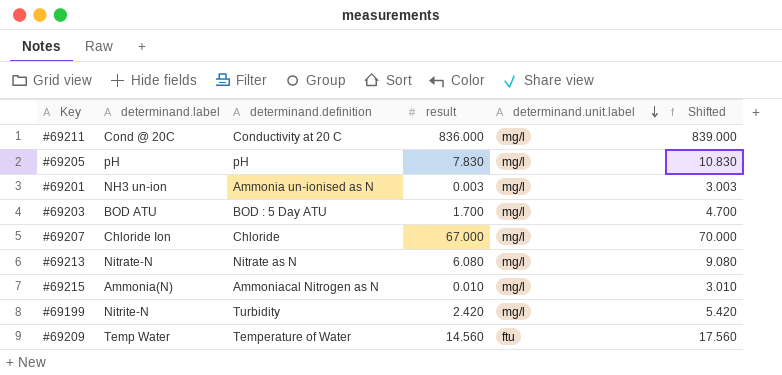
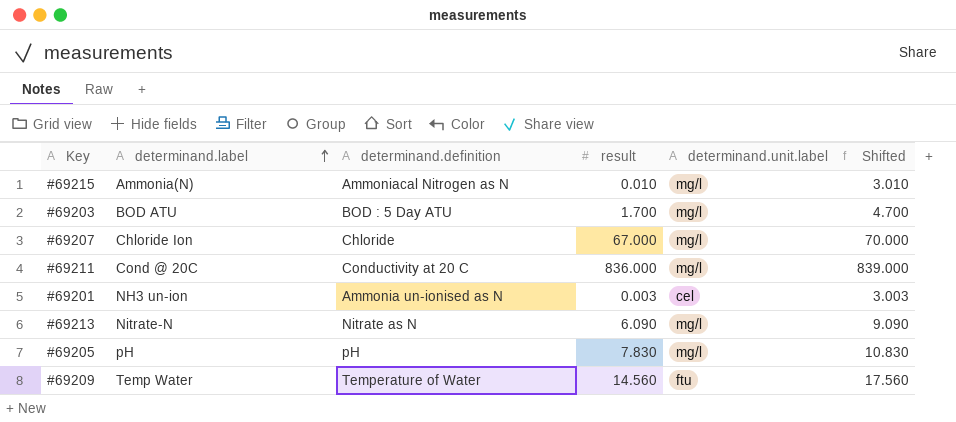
row order: determinand.unit.label descending -> determinand.label ascending
row #69199: Nitrite-N | Turbidity | 2.420 | mg/l | 5.420 -> none
#69201 | determinand.unit.label: mg/l -> cel
#69213 | result: 6.080 -> 6.090
#69213 | Shifted: 9.080 -> 9.090

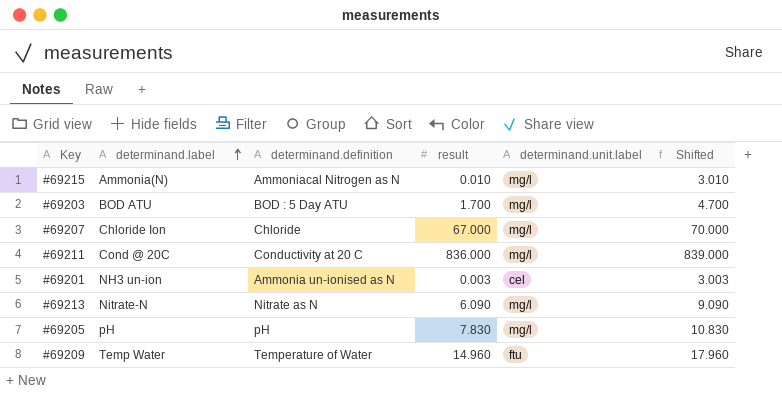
#69209 | result: 14.560 -> 14.960
#69209 | Shifted: 17.560 -> 17.960

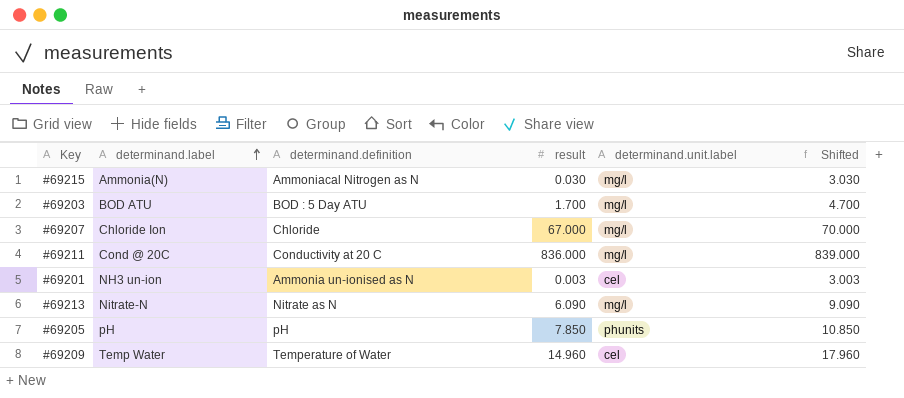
#69215 | result: 0.010 -> 0.030
#69215 | Shifted: 3.010 -> 3.030
#69205 | result: 7.830 -> 7.850
#69205 | determinand.unit.label: mg/l -> phunits
#69205 | Shifted: 10.830 -> 10.850
#69209 | determinand.unit.label: ftu -> cel

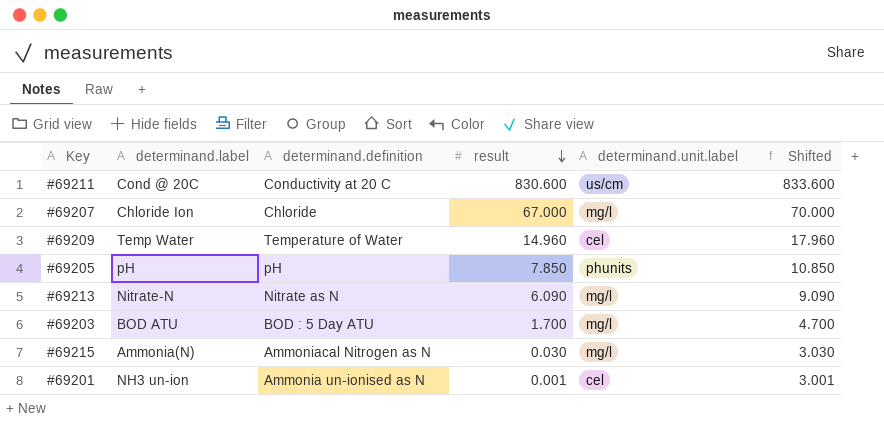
row order: determinand.label ascending -> result descending
#69211 | result: 836.000 -> 830.600
#69211 | determinand.unit.label: mg/l -> us/cm
#69211 | Shifted: 839.000 -> 833.600
#69201 | result: 0.003 -> 0.001
#69201 | Shifted: 3.003 -> 3.001

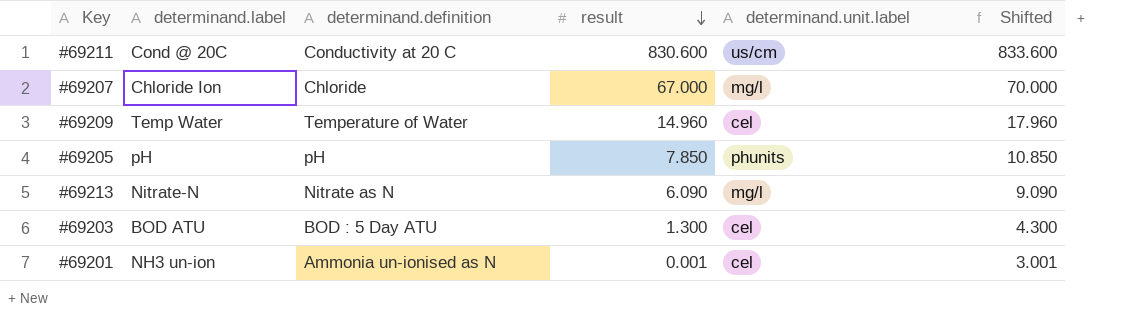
row #69215: Ammonia(N) | Ammoniacal Nitrogen as N | 0.030 | mg/l | 3.030 -> none
#69203 | result: 1.700 -> 1.300
#69203 | determinand.unit.label: mg/l -> cel
#69203 | Shifted: 4.700 -> 4.300

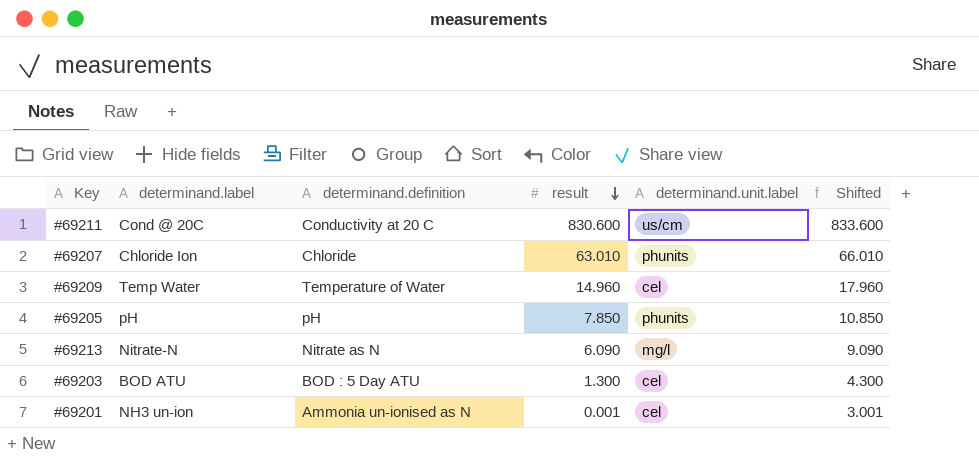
#69207 | result: 67.000 -> 63.010
#69207 | determinand.unit.label: mg/l -> phunits
#69207 | Shifted: 70.000 -> 66.010

